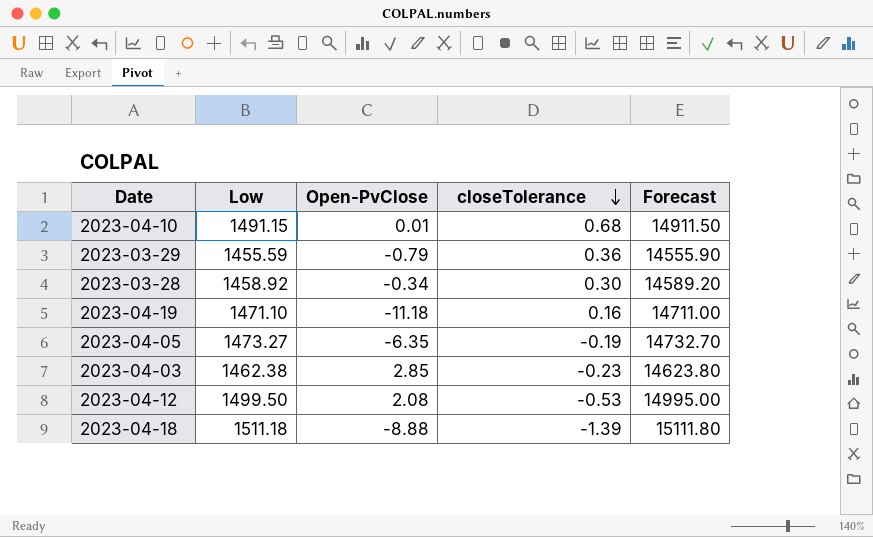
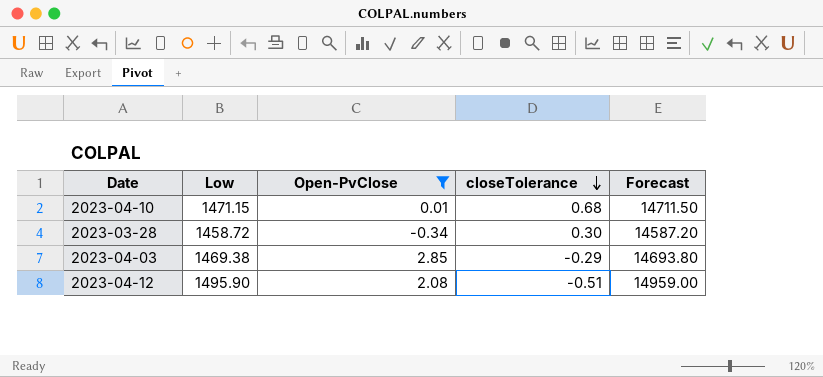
filter: none -> Open-PvClose >= -0.34
2023-04-10 | Low: 1491.15 -> 1471.15
2023-04-10 | Forecast: 14911.50 -> 14711.50
2023-03-28 | Low: 1458.92 -> 1458.72
2023-03-28 | Forecast: 14589.20 -> 14587.20
2023-04-03 | Low: 1462.38 -> 1469.38
2023-04-03 | closeTolerance: -0.23 -> -0.29
2023-04-03 | Forecast: 14623.80 -> 14693.80
2023-04-12 | Low: 1499.50 -> 1495.90
2023-04-12 | closeTolerance: -0.53 -> -0.51
2023-04-12 | Forecast: 14995.00 -> 14959.00

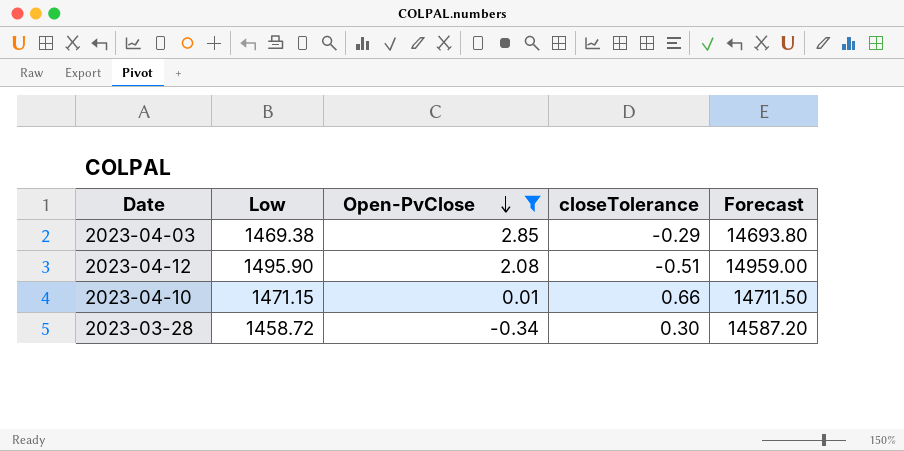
row order: closeTolerance descending -> Open-PvClose descending
2023-04-10 | closeTolerance: 0.68 -> 0.66

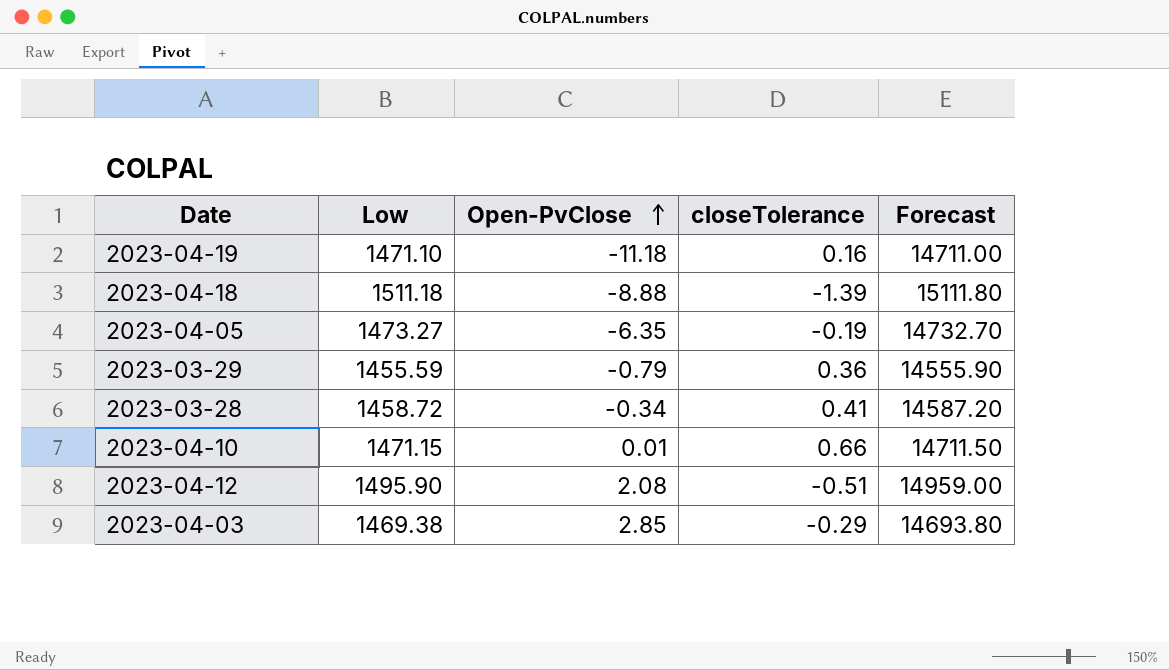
filter: Open-PvClose >= -0.34 -> none
row order: Open-PvClose descending -> Open-PvClose ascending
2023-03-28 | closeTolerance: 0.30 -> 0.41

